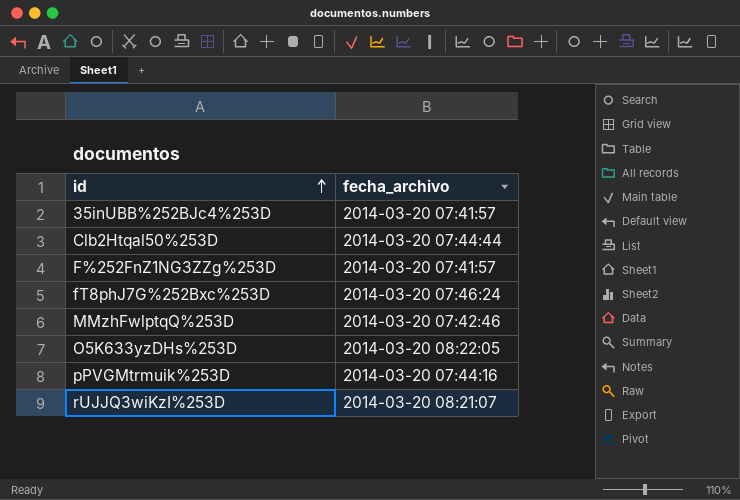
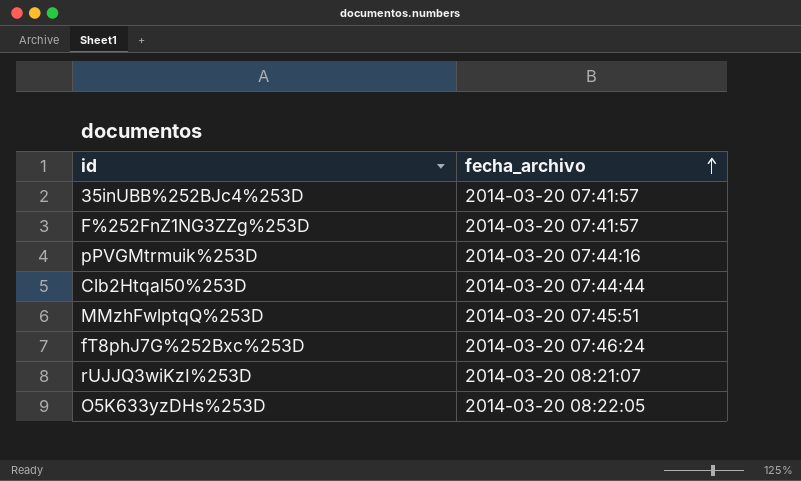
row order: id ascending -> fecha_archivo ascending
MMzhFwlptqQ%253D | fecha_archivo: 2014-03-20 07:42:46 -> 2014-03-20 07:45:51

